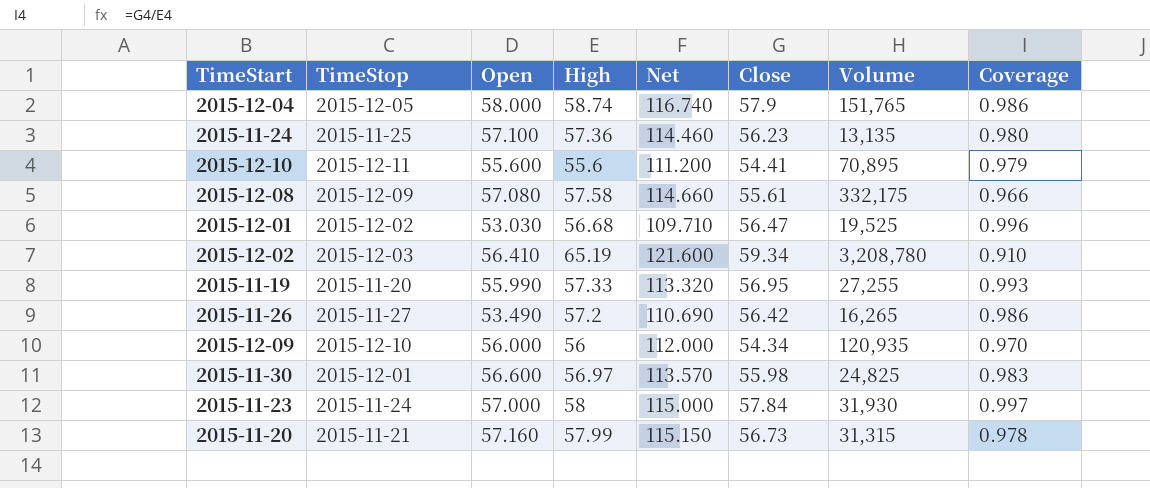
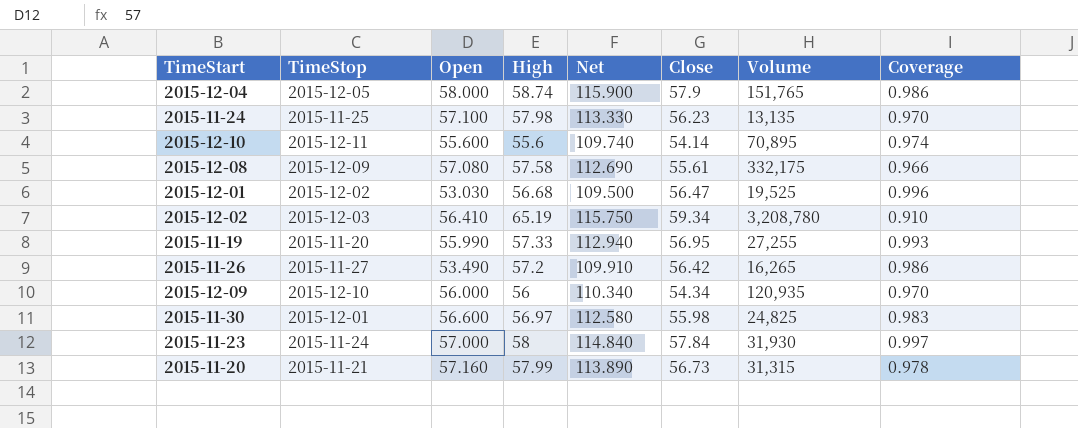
column Net | formula: [Open] + [High] -> [Open] + [Close]
2015-11-24 | High: 57.36 -> 57.98
2015-11-24 | Coverage: 0.980 -> 0.970
2015-12-10 | Close: 54.41 -> 54.14
2015-12-10 | Coverage: 0.979 -> 0.974

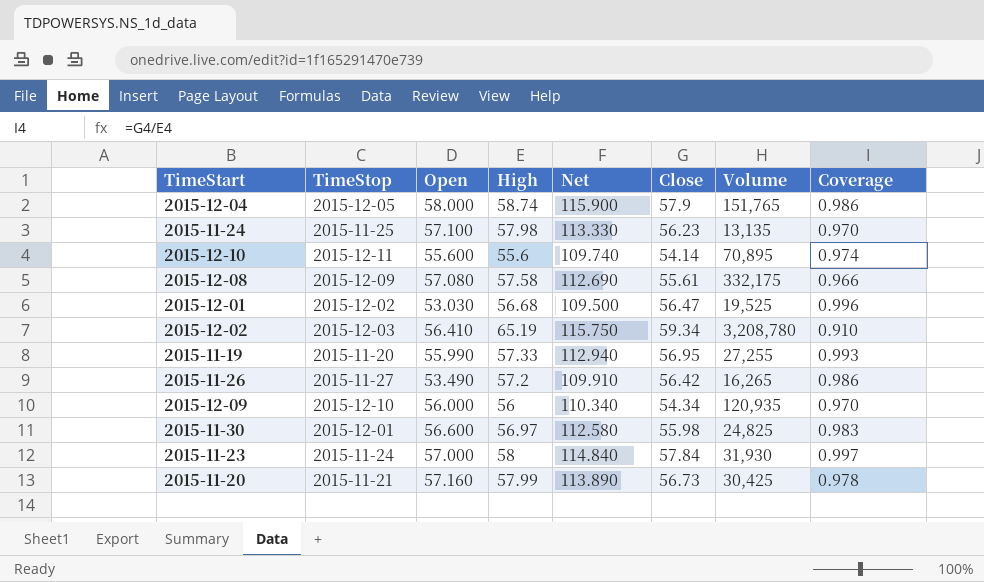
2015-11-20 | Volume: 31,315 -> 30,425

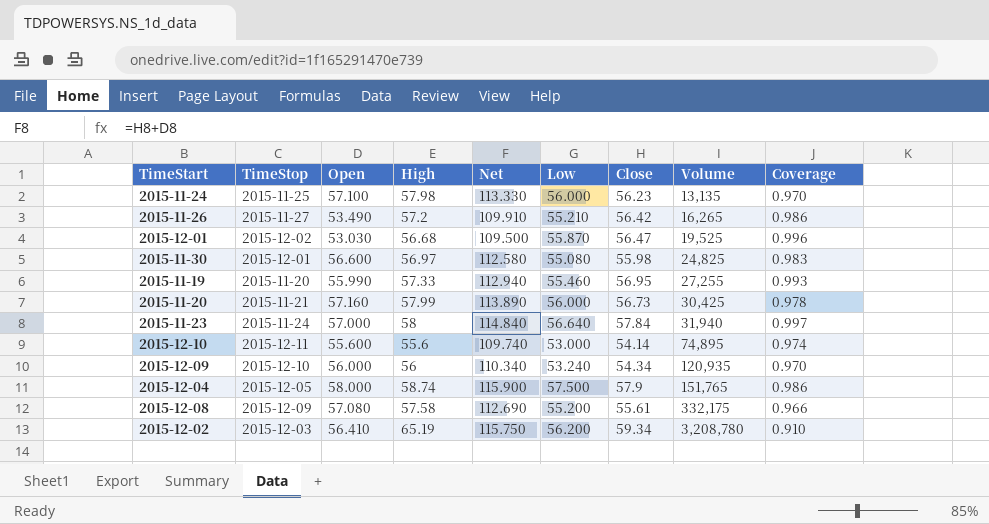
row order: none -> Volume ascending
column Low | position: none -> 6
2015-11-23 | Volume: 31,930 -> 31,940
2015-12-10 | Volume: 70,895 -> 74,895

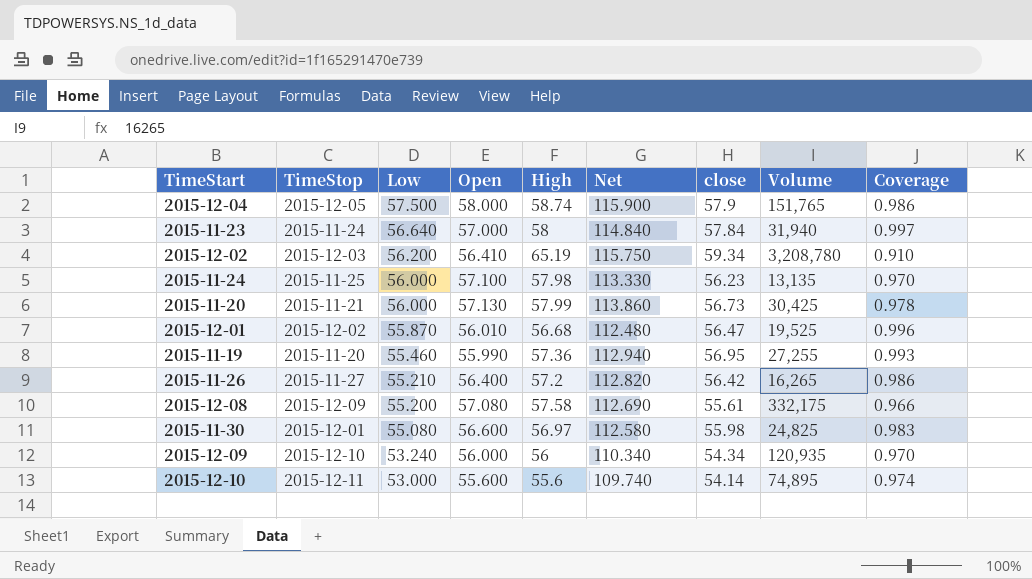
row order: Volume ascending -> Low descending
column Low | position: 6 -> 3
column name: Close -> close
2015-11-20 | Open: 57.160 -> 57.130
2015-11-20 | Net: 113.890 -> 113.860
2015-12-01 | Open: 53.030 -> 56.010
2015-12-01 | Net: 109.500 -> 112.480
2015-11-19 | High: 57.33 -> 57.36
2015-11-26 | Open: 53.490 -> 56.400
2015-11-26 | Net: 109.910 -> 112.820

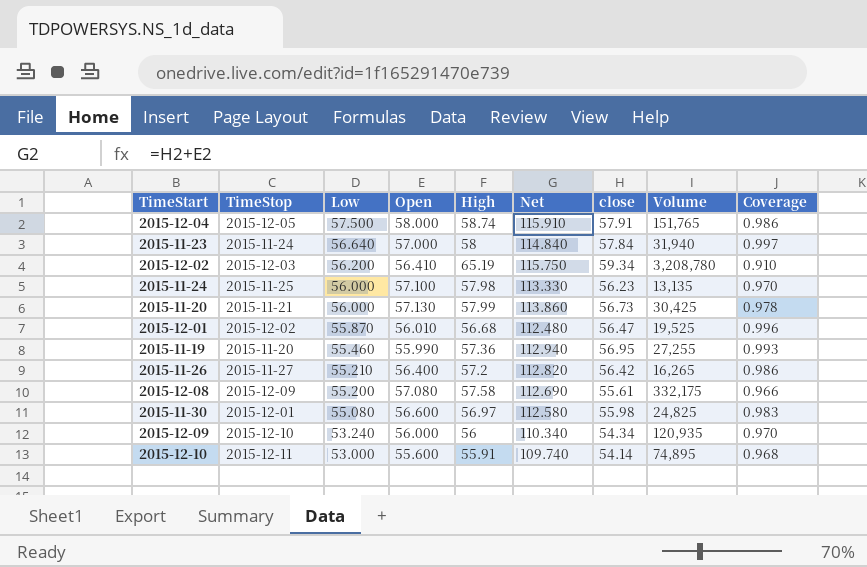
2015-12-04 | Net: 115.900 -> 115.910
2015-12-04 | close: 57.9 -> 57.91
2015-12-10 | High: 55.6 -> 55.91
2015-12-10 | Coverage: 0.974 -> 0.968

